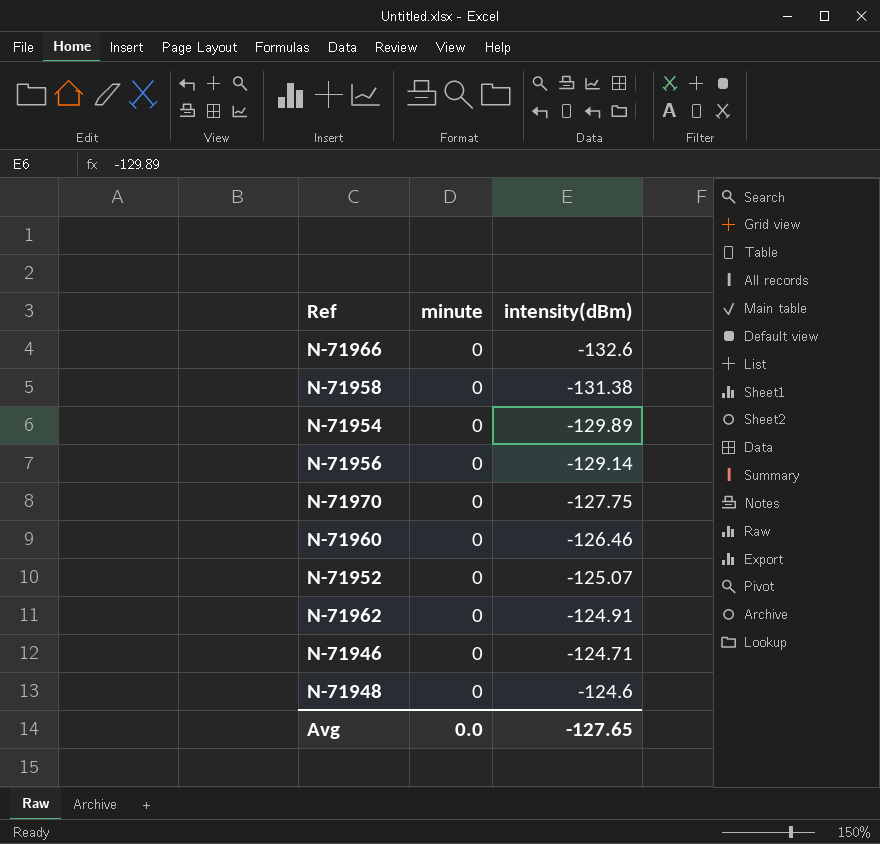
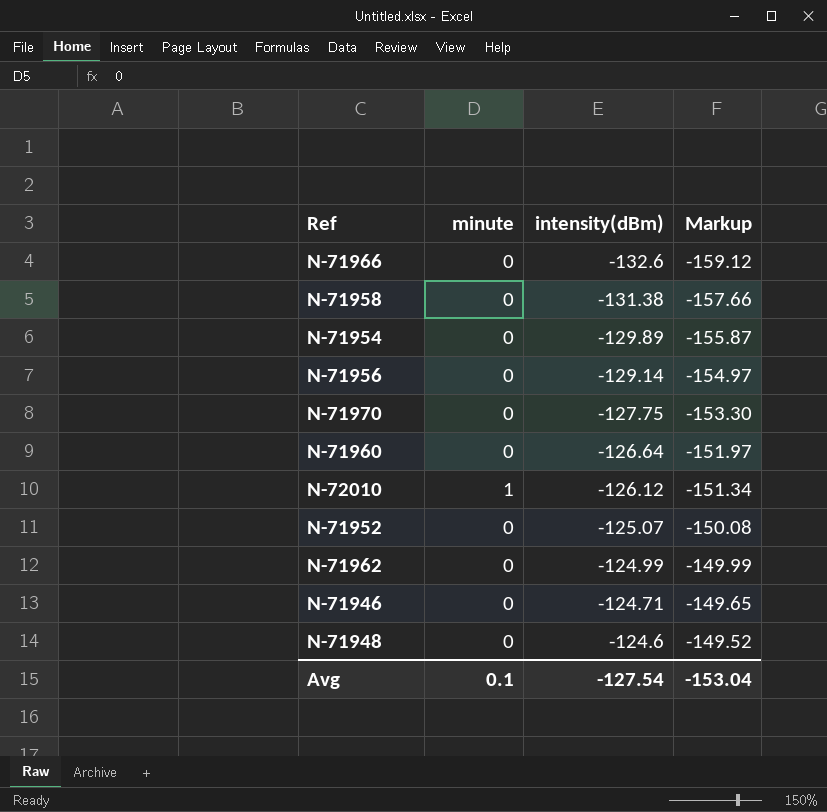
column Markup | formula: none -> [intensity(dBm)] * 1.2
N-71960 | intensity(dBm): -126.46 -> -126.64
row N-72010: none -> 1 | -126.12 | -151.34
N-71962 | intensity(dBm): -124.91 -> -124.99
Avg | minute: 0.0 -> 0.1
Avg | intensity(dBm): -127.65 -> -127.54

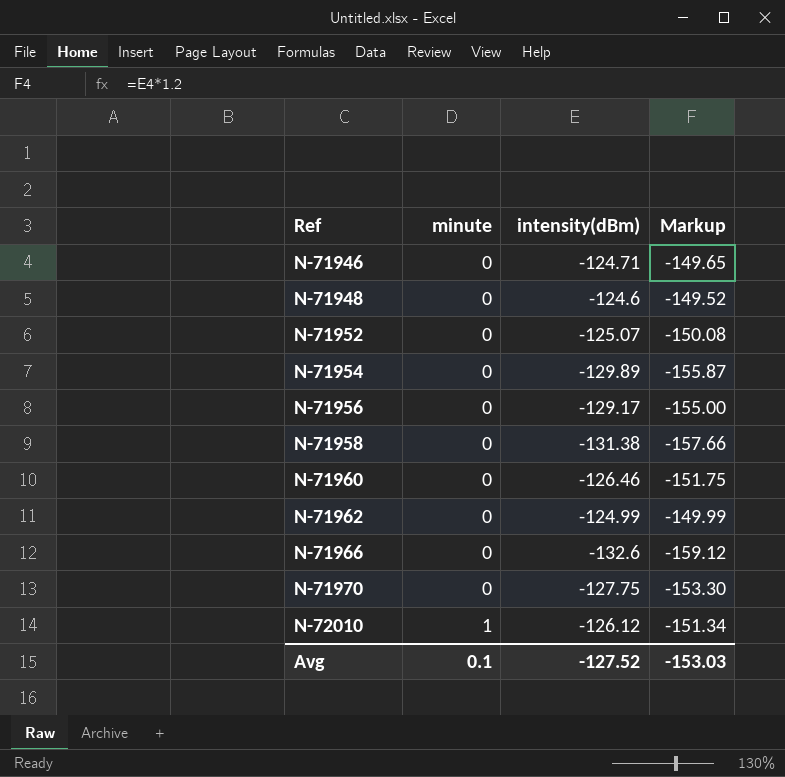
row order: intensity(dBm) ascending -> Ref ascending
N-71956 | intensity(dBm): -129.14 -> -129.17
N-71956 | Markup: -154.97 -> -155.00
N-71960 | intensity(dBm): -126.64 -> -126.46
N-71960 | Markup: -151.97 -> -151.75
Avg | intensity(dBm): -127.54 -> -127.52
Avg | Markup: -153.04 -> -153.03

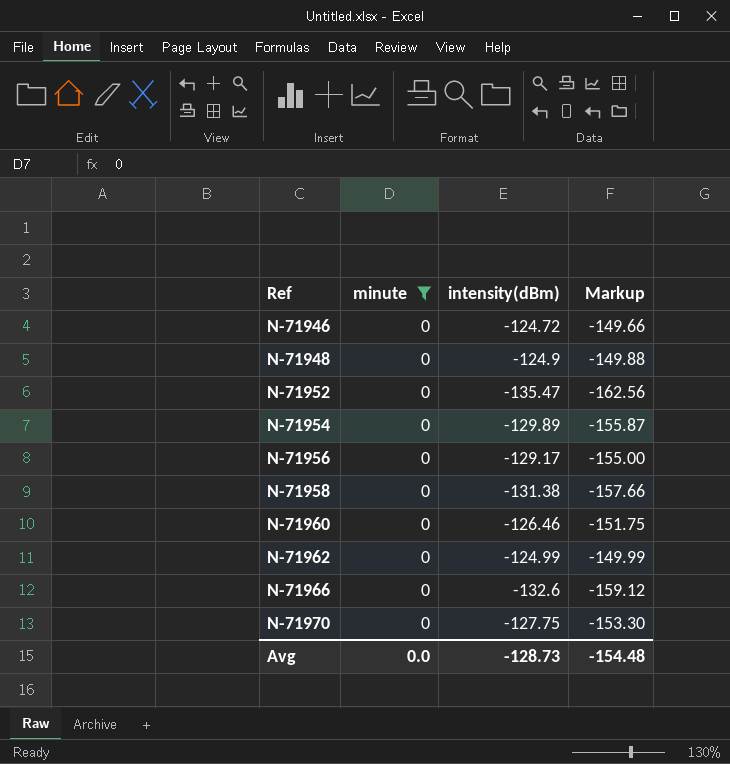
filter: none -> minute = 0
N-71946 | intensity(dBm): -124.71 -> -124.72
N-71946 | Markup: -149.65 -> -149.66
N-71948 | intensity(dBm): -124.6 -> -124.9
N-71948 | Markup: -149.52 -> -149.88
N-71952 | intensity(dBm): -125.07 -> -135.47
N-71952 | Markup: -150.08 -> -162.56
Avg | minute: 0.1 -> 0.0
Avg | intensity(dBm): -127.52 -> -128.73
Avg | Markup: -153.03 -> -154.48

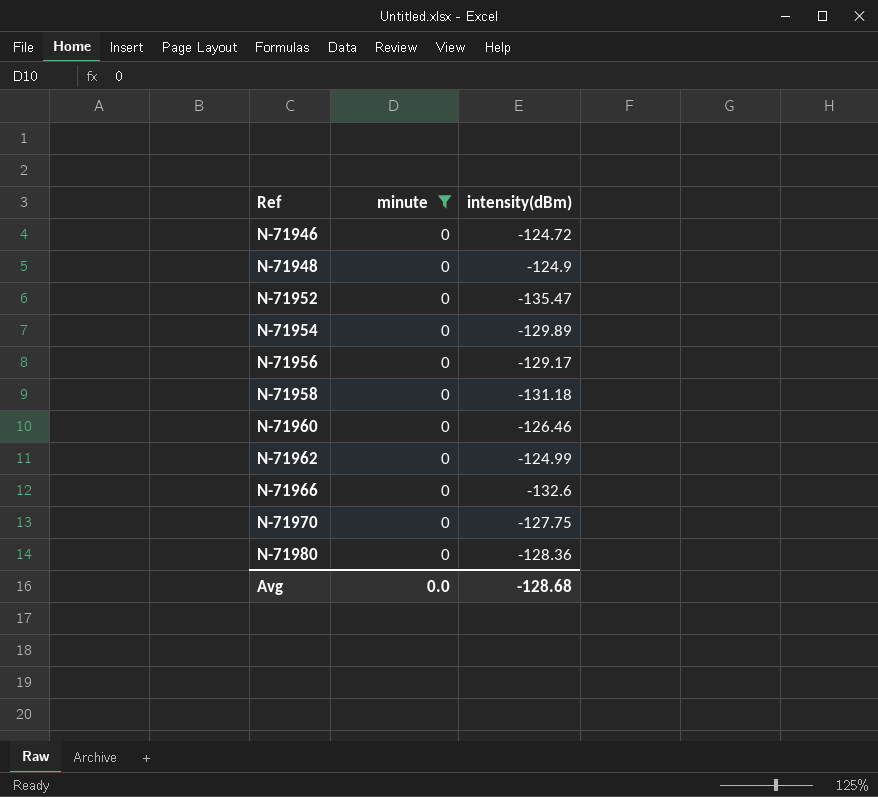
column Markup | formula: [intensity(dBm)] * 1.2 -> none
N-71958 | intensity(dBm): -131.38 -> -131.18
row N-71980: none -> 0 | -128.36
Avg | intensity(dBm): -128.73 -> -128.68

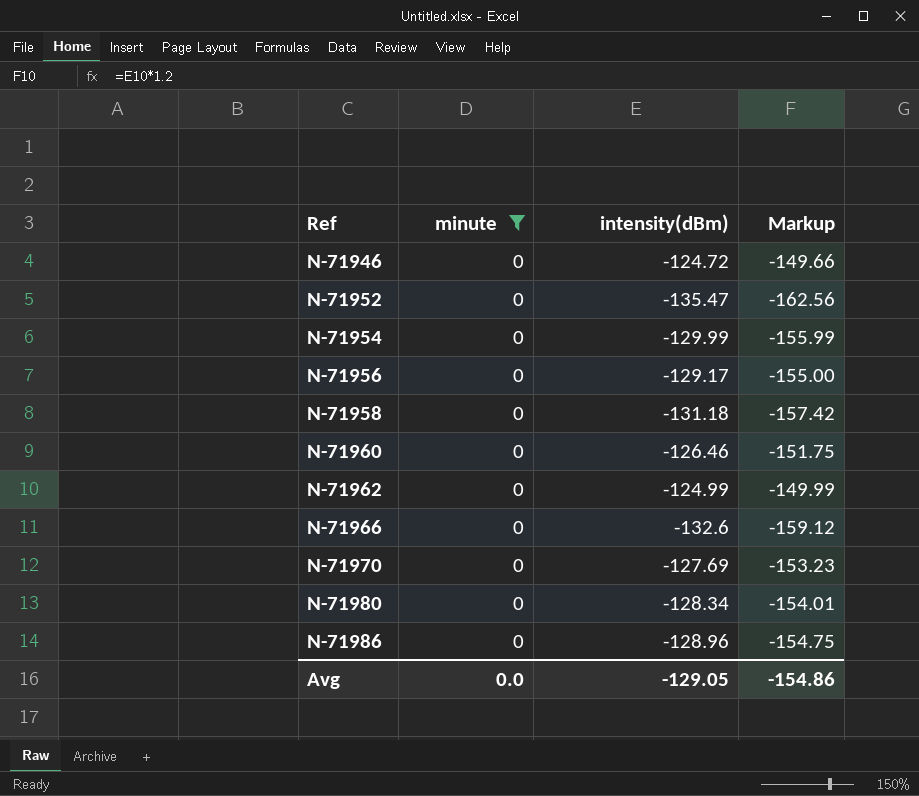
column Markup | formula: none -> [intensity(dBm)] * 1.2
row N-71948: 0 | -124.9 -> none
N-71954 | intensity(dBm): -129.89 -> -129.99
N-71970 | intensity(dBm): -127.75 -> -127.69
N-71980 | intensity(dBm): -128.36 -> -128.34
row N-71986: none -> 0 | -128.96 | -154.75
Avg | intensity(dBm): -128.68 -> -129.05

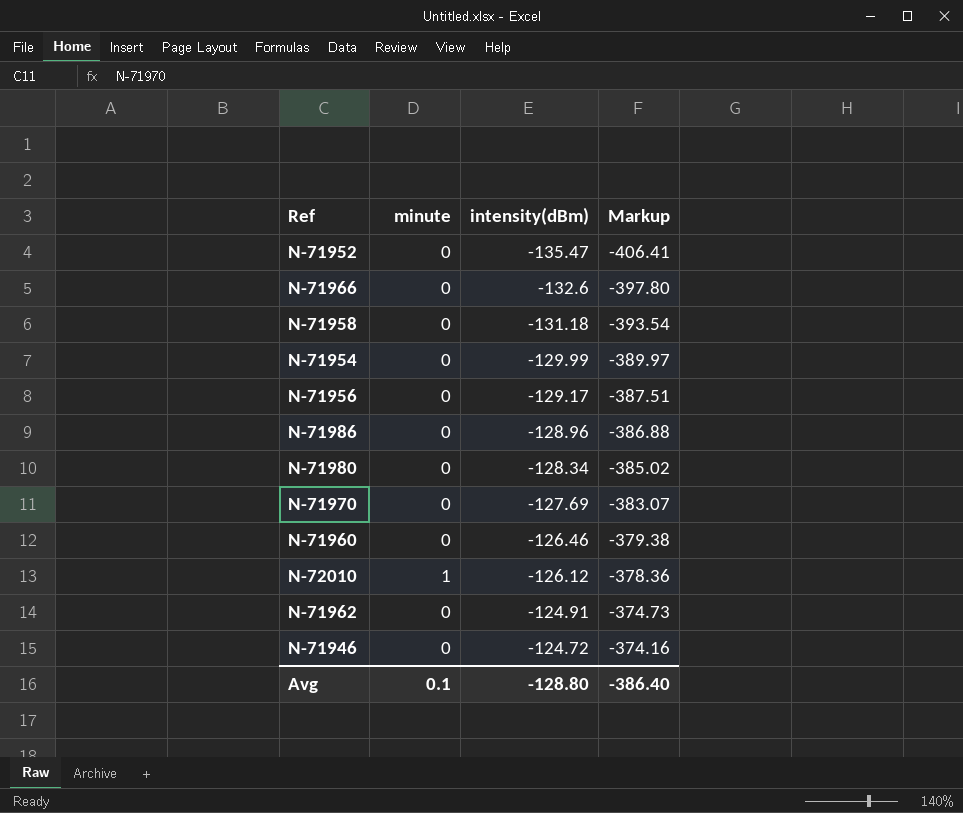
filter: minute = 0 -> none
row order: Ref ascending -> intensity(dBm) ascending
column Markup | formula: [intensity(dBm)] * 1.2 -> [intensity(dBm)] * 3
N-71962 | intensity(dBm): -124.99 -> -124.91
Avg | minute: 0.0 -> 0.1
Avg | intensity(dBm): -129.05 -> -128.80
Avg | Markup: -154.86 -> -386.40

